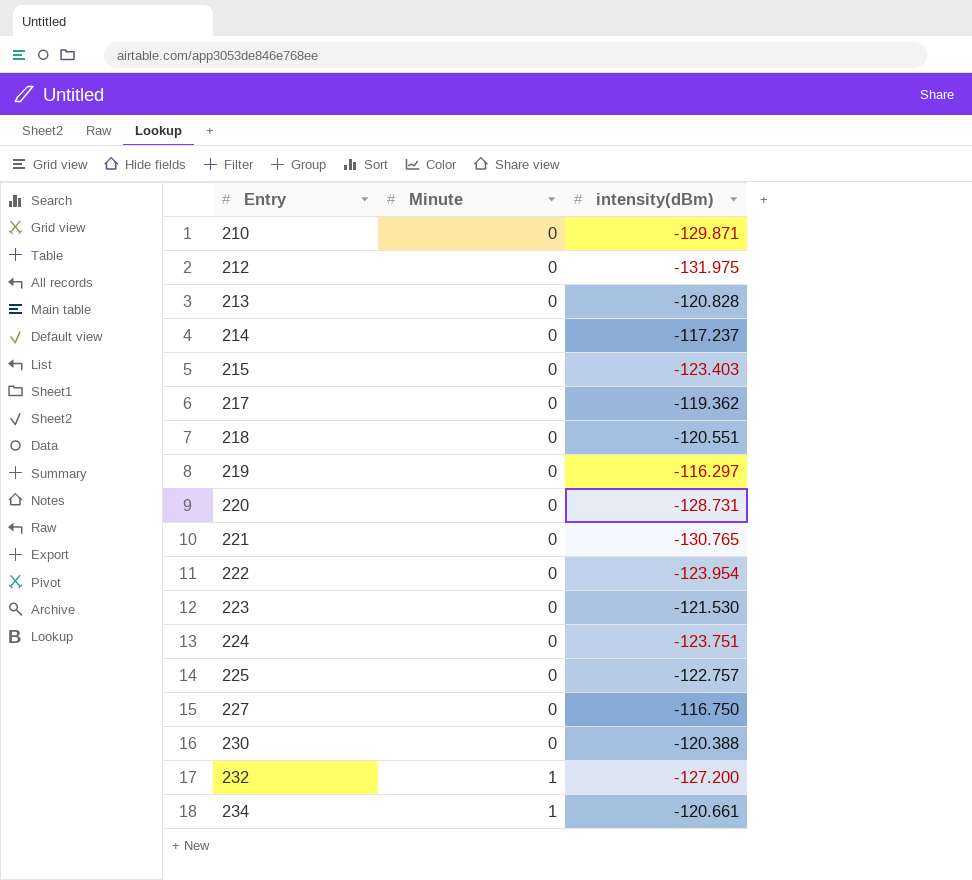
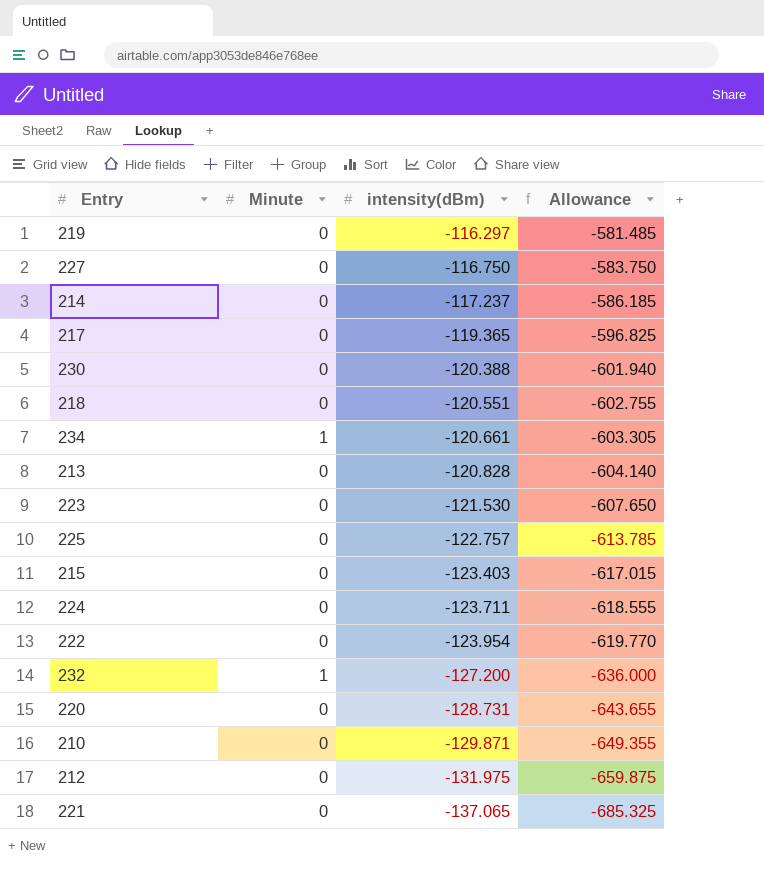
row order: Entry ascending -> intensity(dBm) descending
column Allowance | formula: none -> [intensity(dBm)] * 5
217 | intensity(dBm): -119.362 -> -119.365
224 | intensity(dBm): -123.751 -> -123.711
221 | intensity(dBm): -130.765 -> -137.065

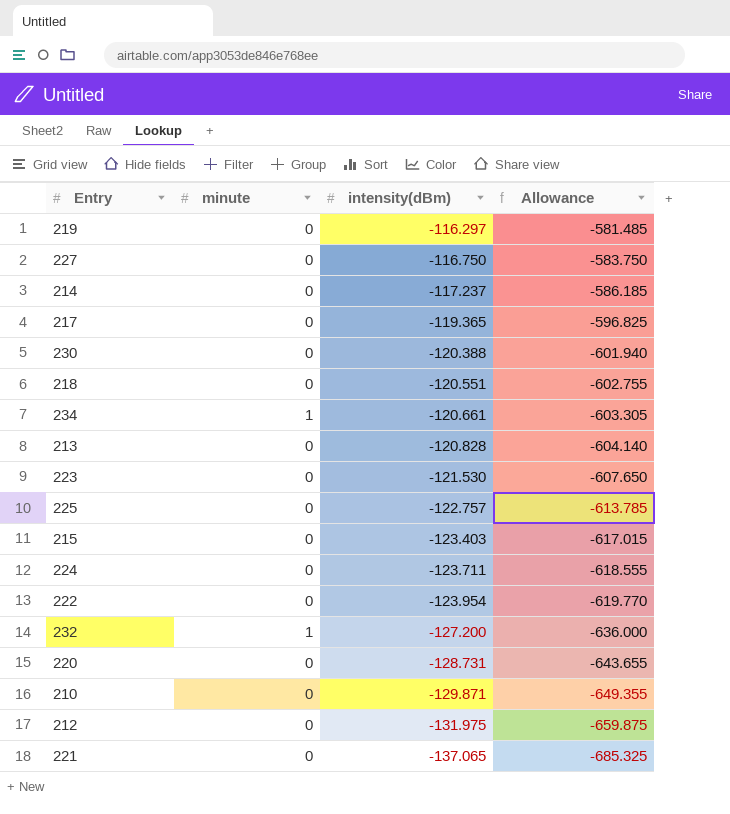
column name: Minute -> minute

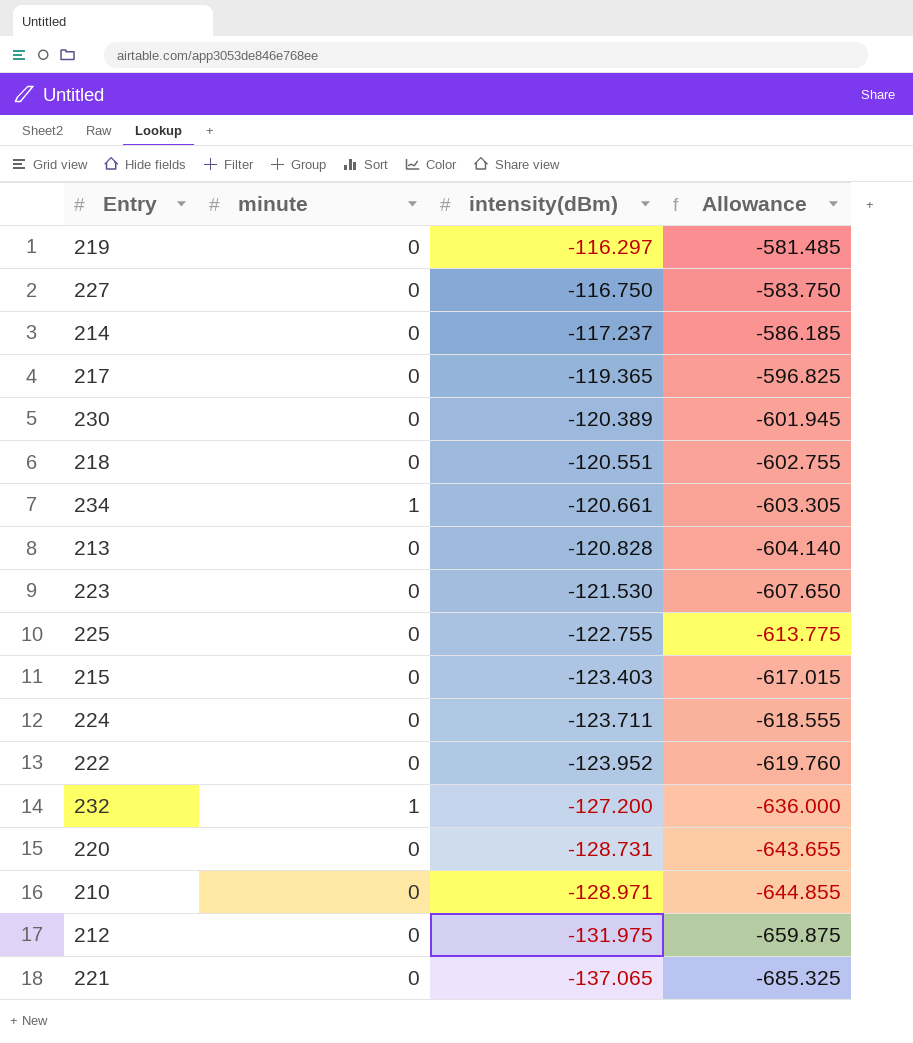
230 | intensity(dBm): -120.388 -> -120.389
230 | Allowance: -601.940 -> -601.945
225 | intensity(dBm): -122.757 -> -122.755
225 | Allowance: -613.785 -> -613.775
222 | intensity(dBm): -123.954 -> -123.952
222 | Allowance: -619.770 -> -619.760
210 | intensity(dBm): -129.871 -> -128.971
210 | Allowance: -649.355 -> -644.855

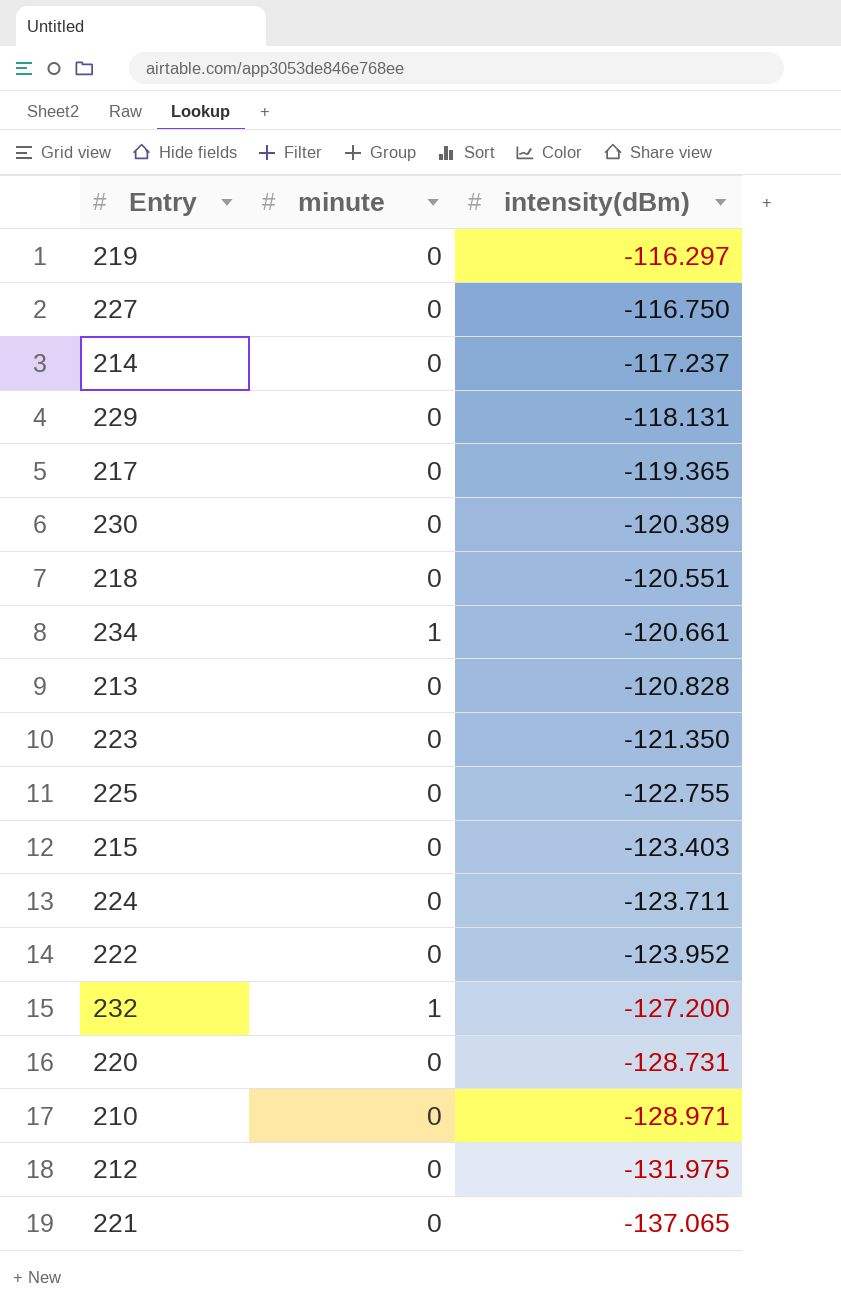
column Allowance | formula: [intensity(dBm)] * 5 -> none
row 229: none -> 0 | -118.131
223 | intensity(dBm): -121.530 -> -121.350

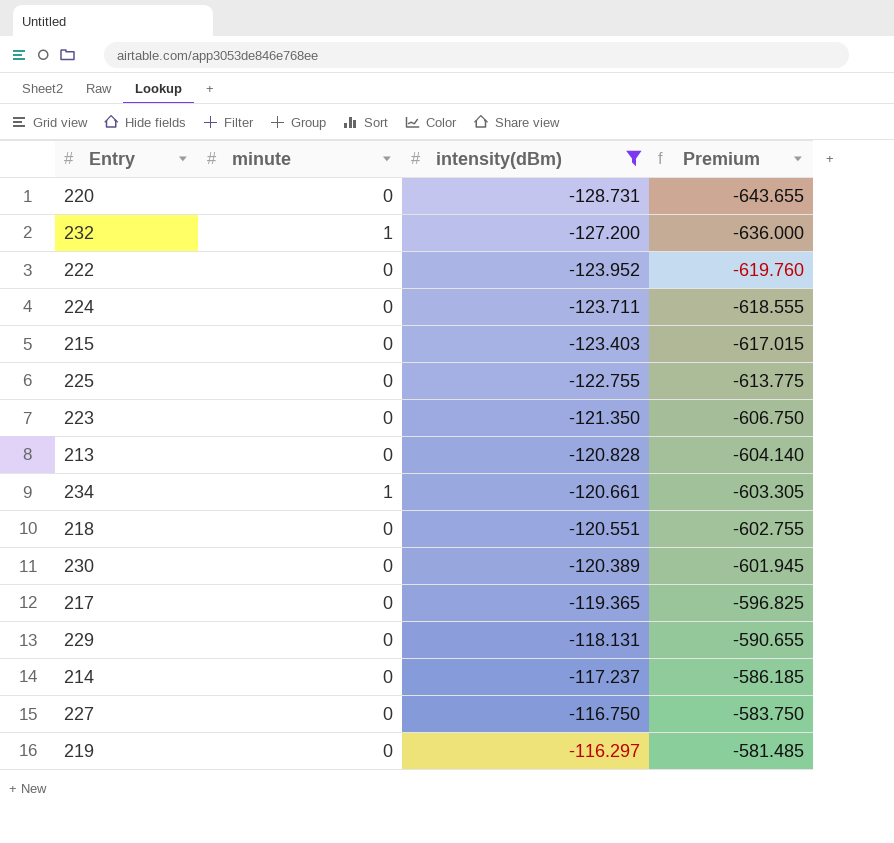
filter: none -> intensity(dBm) >= -128.731
row order: intensity(dBm) descending -> intensity(dBm) ascending
column Premium | formula: none -> [intensity(dBm)] * 5

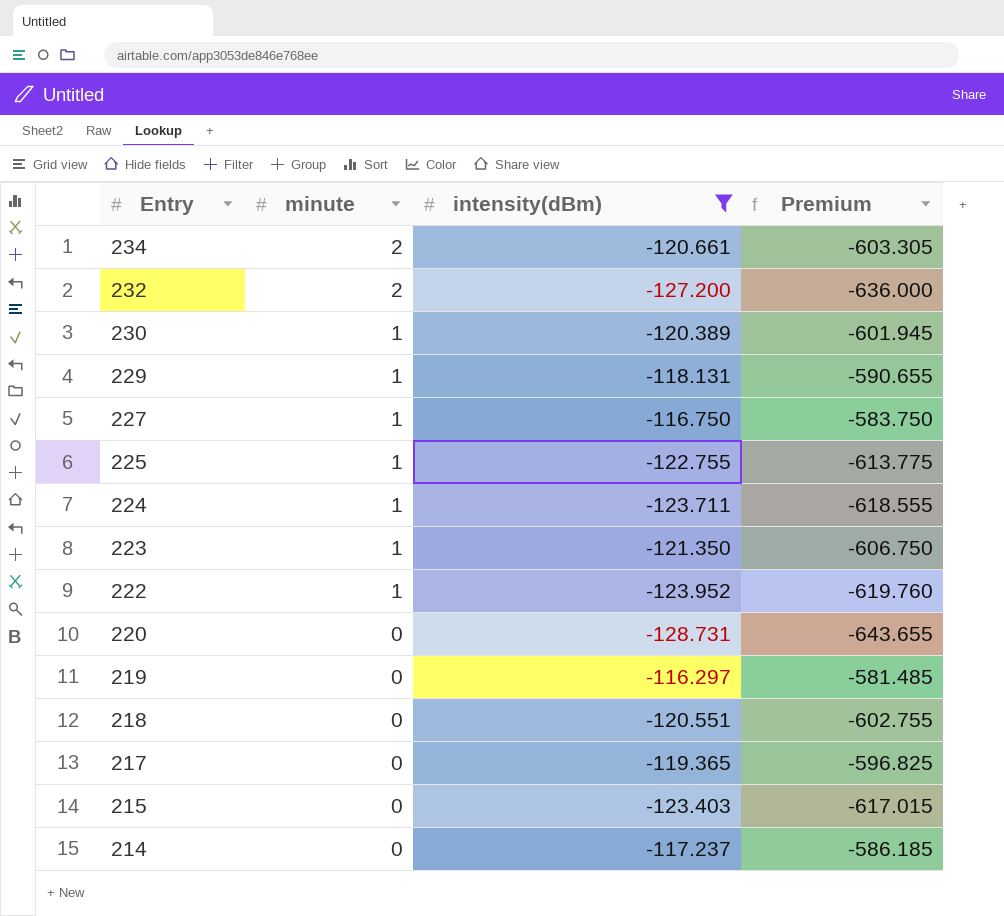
row order: intensity(dBm) ascending -> Entry descending
row 213: 0 | -120.828 | -604.140 -> none
234 | minute: 1 -> 2
232 | minute: 1 -> 2
230 | minute: 0 -> 1
229 | minute: 0 -> 1
227 | minute: 0 -> 1
225 | minute: 0 -> 1
224 | minute: 0 -> 1
223 | minute: 0 -> 1
222 | minute: 0 -> 1

